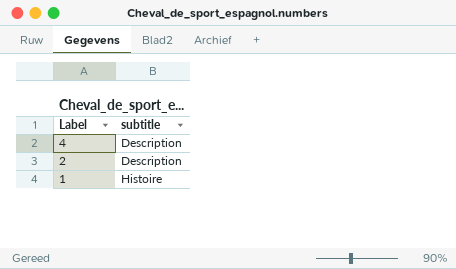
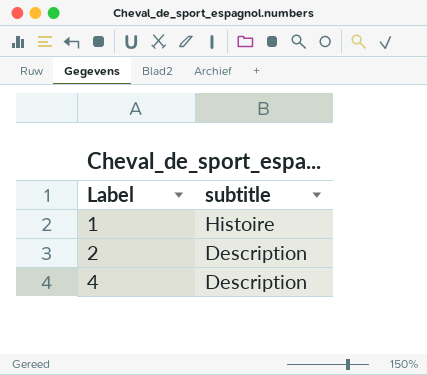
row order: Label descending -> Label ascending

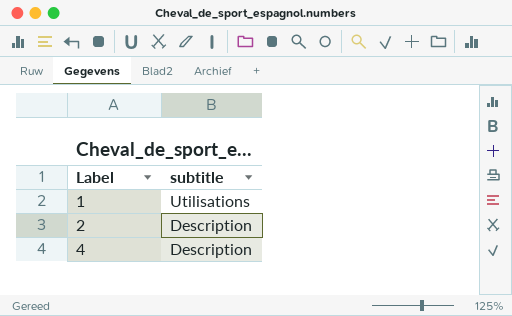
1 | subtitle: Histoire -> Utilisations

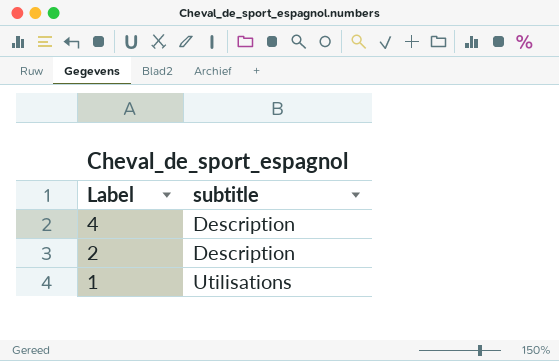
row order: Label ascending -> Label descending

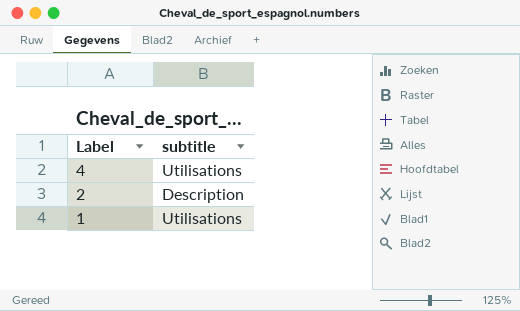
4 | subtitle: Description -> Utilisations

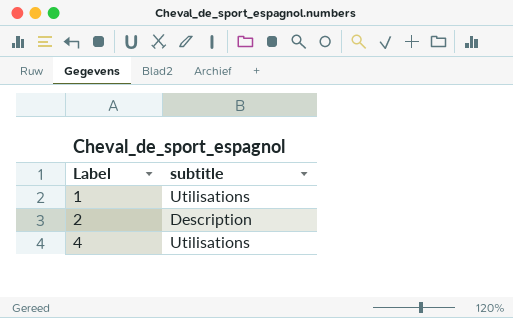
row order: Label descending -> Label ascending

